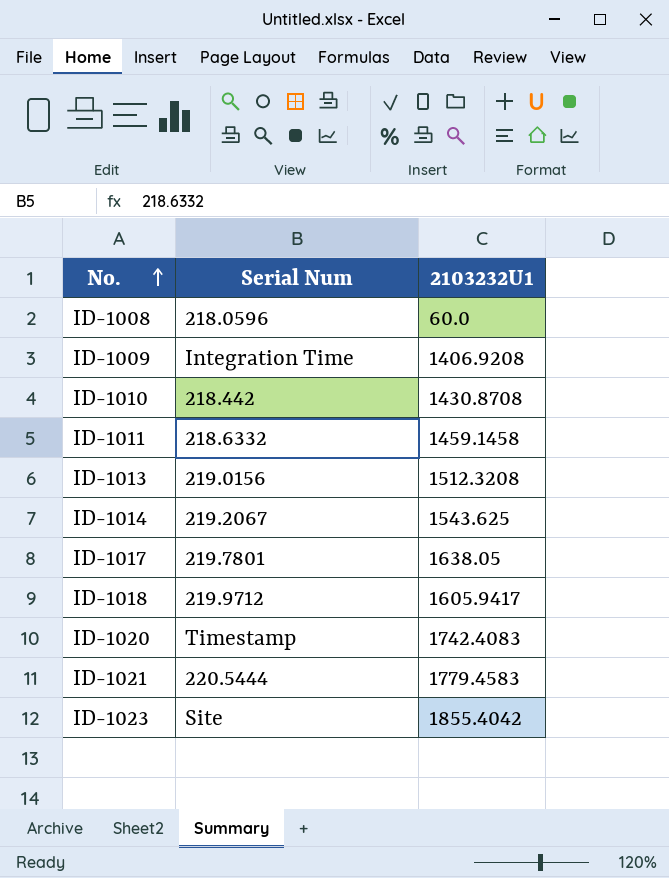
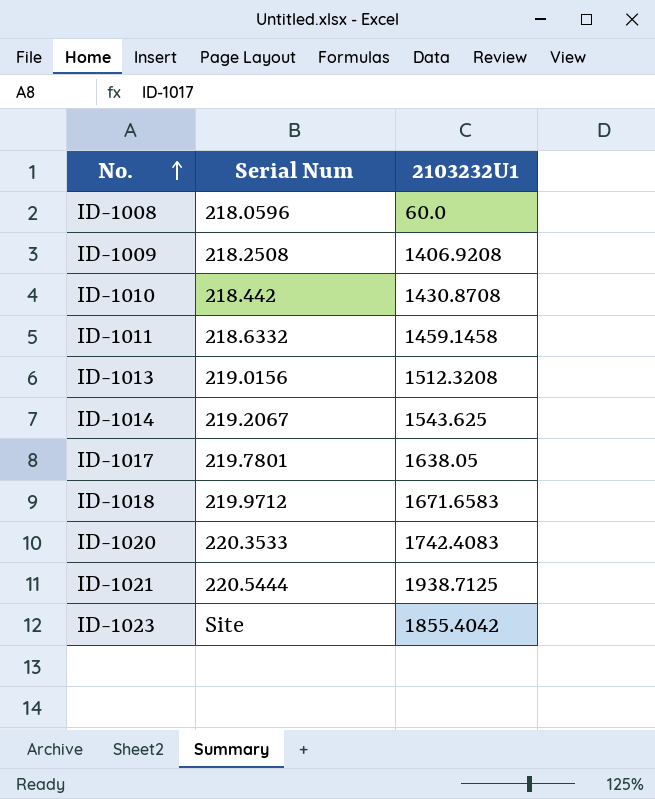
ID-1009 | Serial Num: Integration Time -> 218.2508
ID-1018 | 2103232U1: 1605.9417 -> 1671.6583
ID-1020 | Serial Num: Timestamp -> 220.3533
ID-1021 | 2103232U1: 1779.4583 -> 1938.7125

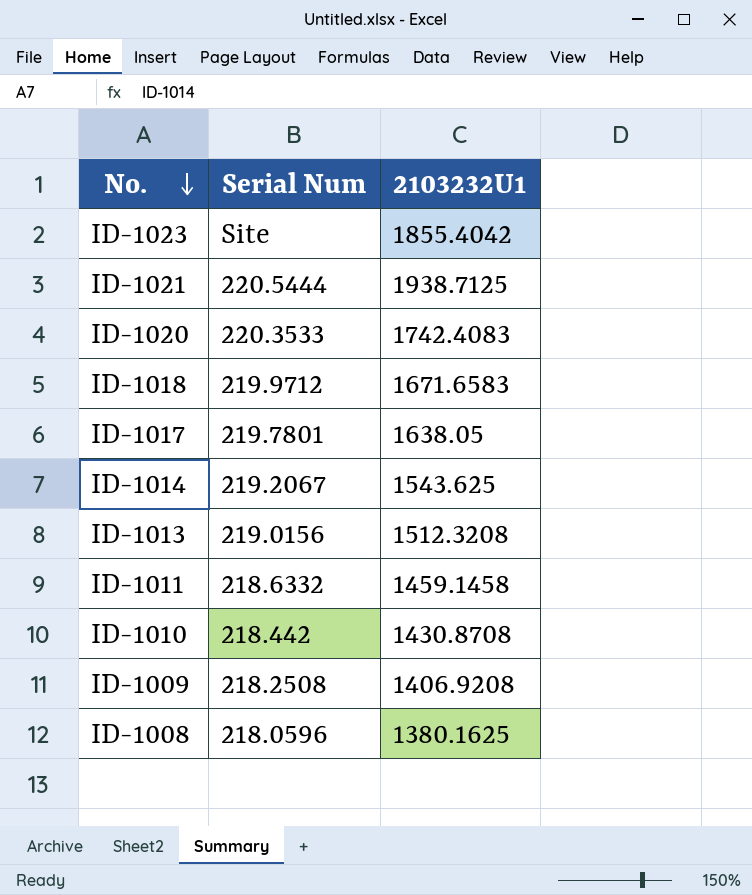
row order: No. ascending -> No. descending
ID-1008 | 2103232U1: 60.0 -> 1380.1625

